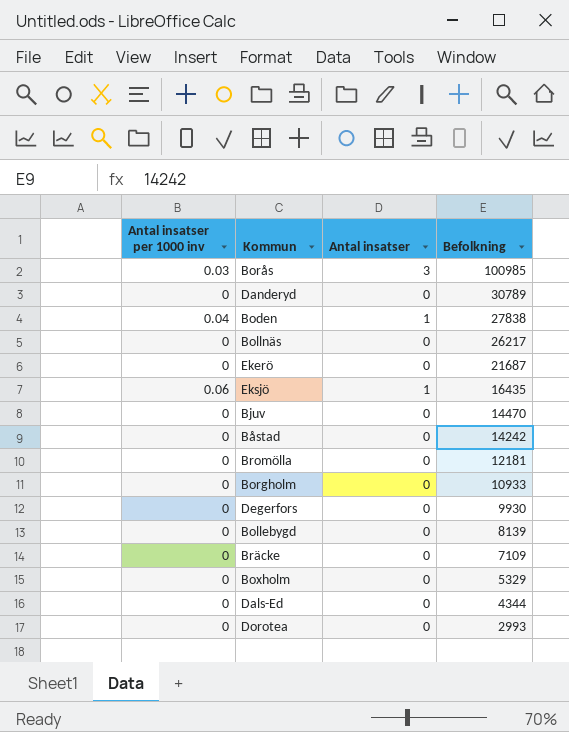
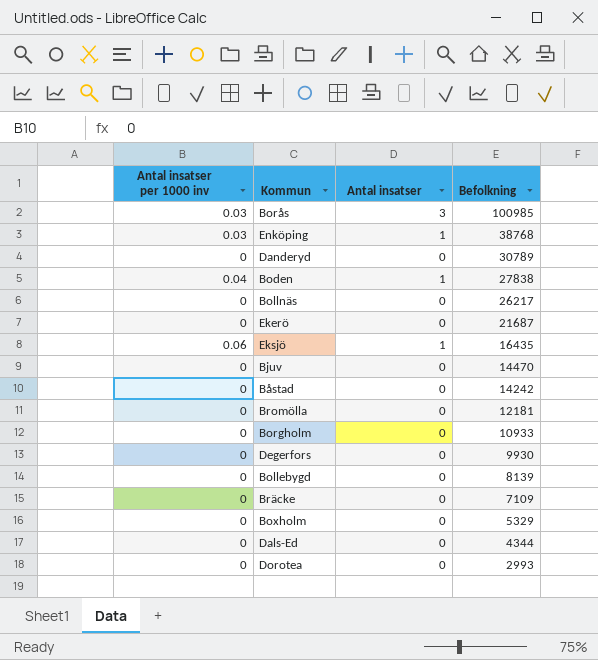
row Enköping: none -> 0.03 | 1 | 38768

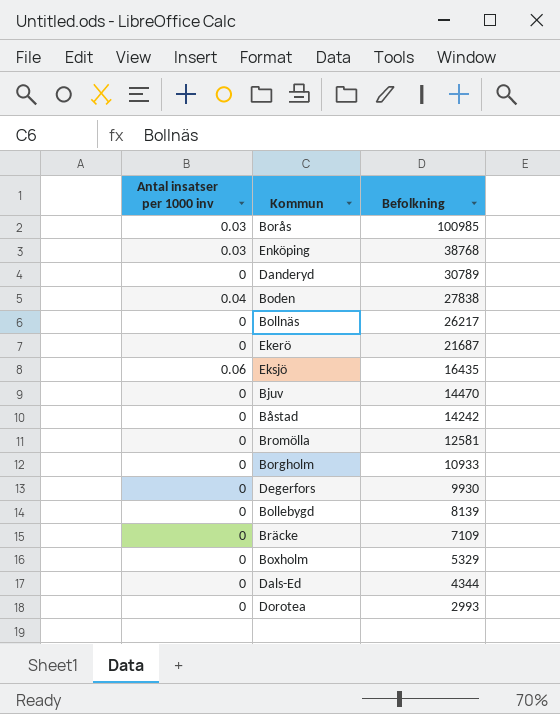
column Antal insatser | position: 3 -> none
Bromölla | Befolkning: 12181 -> 12581

